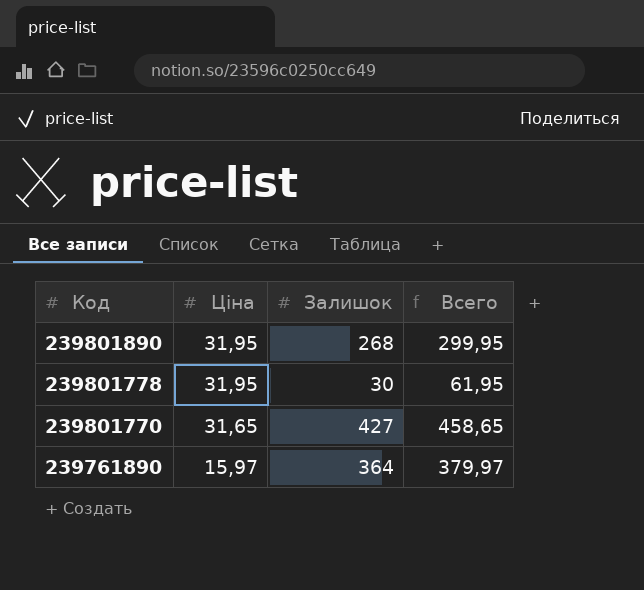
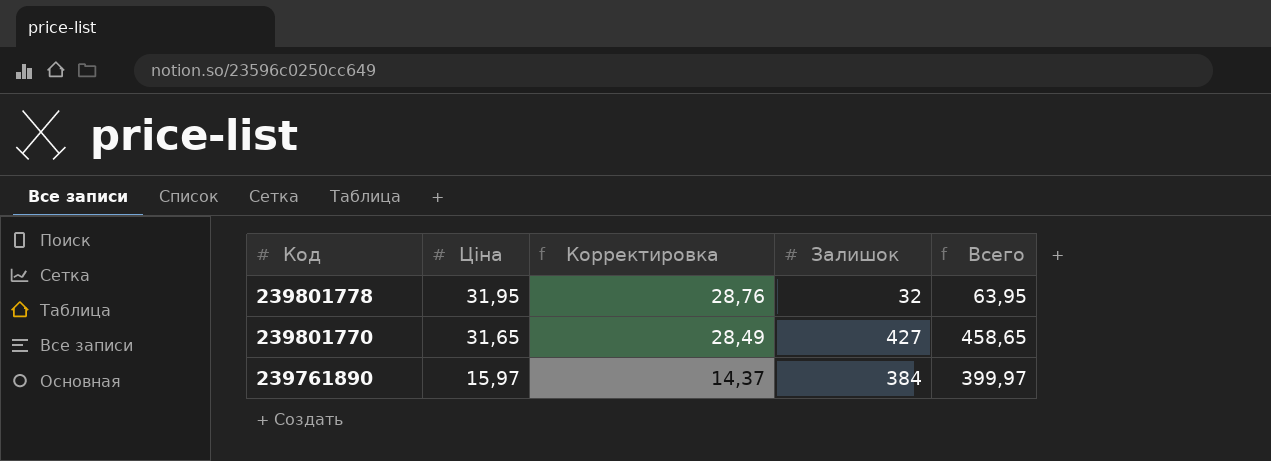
column Корректировка | formula: none -> [Ціна] * 0,9
row 239801890: 31,95 | 268 | 299,95 -> none
239801778 | Залишок: 30 -> 32
239801778 | Всего: 61,95 -> 63,95
239761890 | Залишок: 364 -> 384
239761890 | Всего: 379,97 -> 399,97

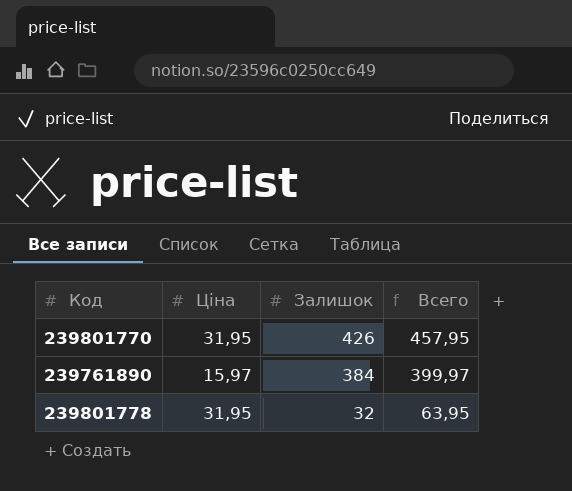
row order: Код descending -> Залишок descending
column Корректировка | formula: [Ціна] * 0,9 -> none
239801770 | Ціна: 31,65 -> 31,95
239801770 | Залишок: 427 -> 426
239801770 | Всего: 458,65 -> 457,95

